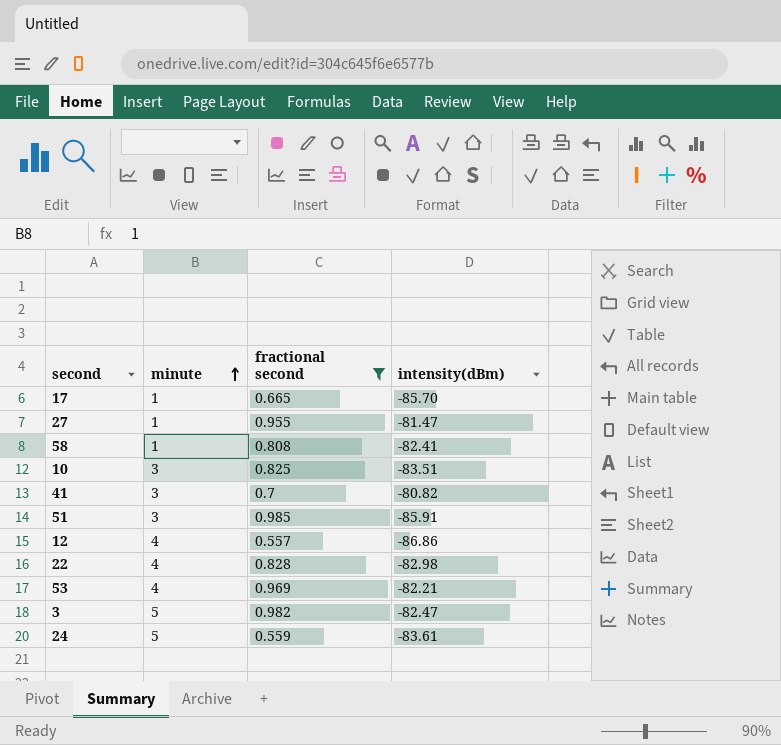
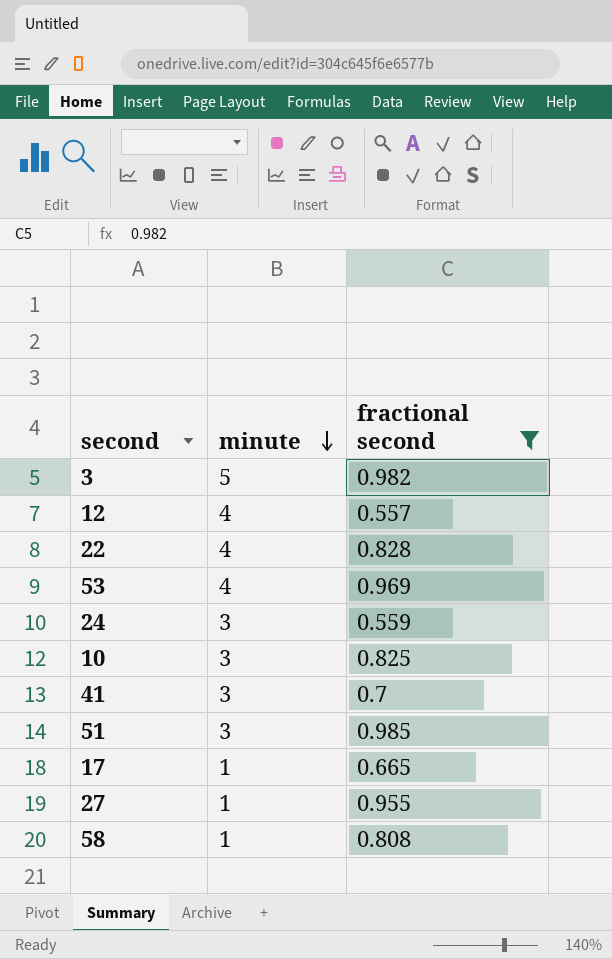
row order: minute ascending -> minute descending
column intensity(dBm) | position: 4 -> none
24 | minute: 5 -> 3

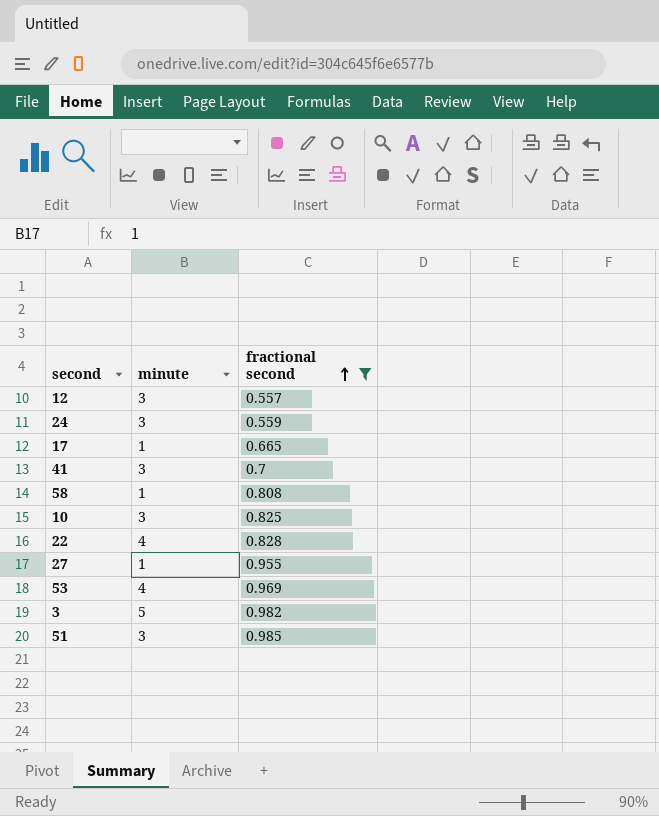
row order: minute descending -> fractional second ascending
12 | minute: 4 -> 3

